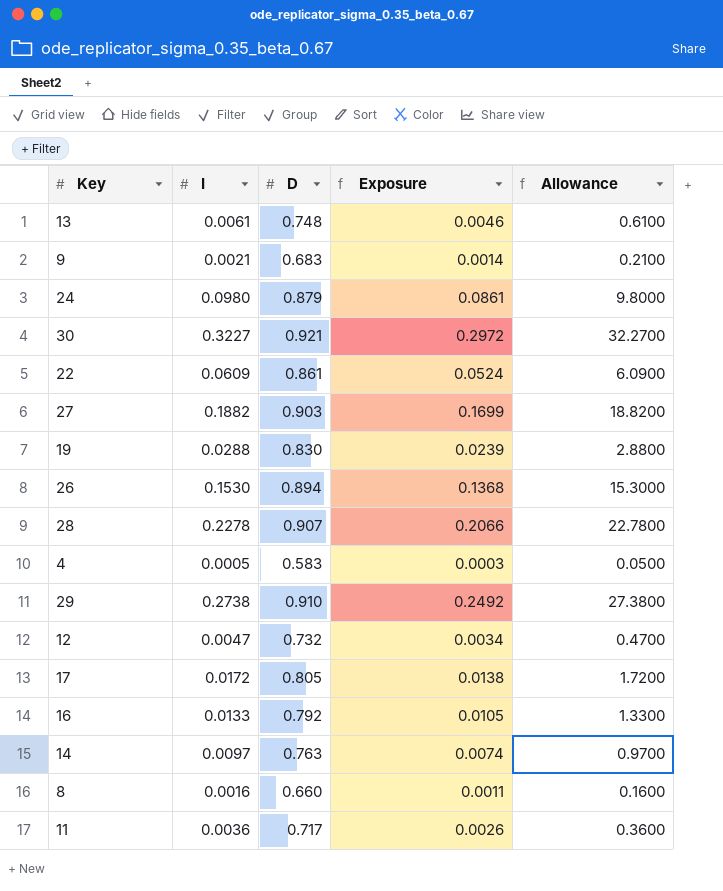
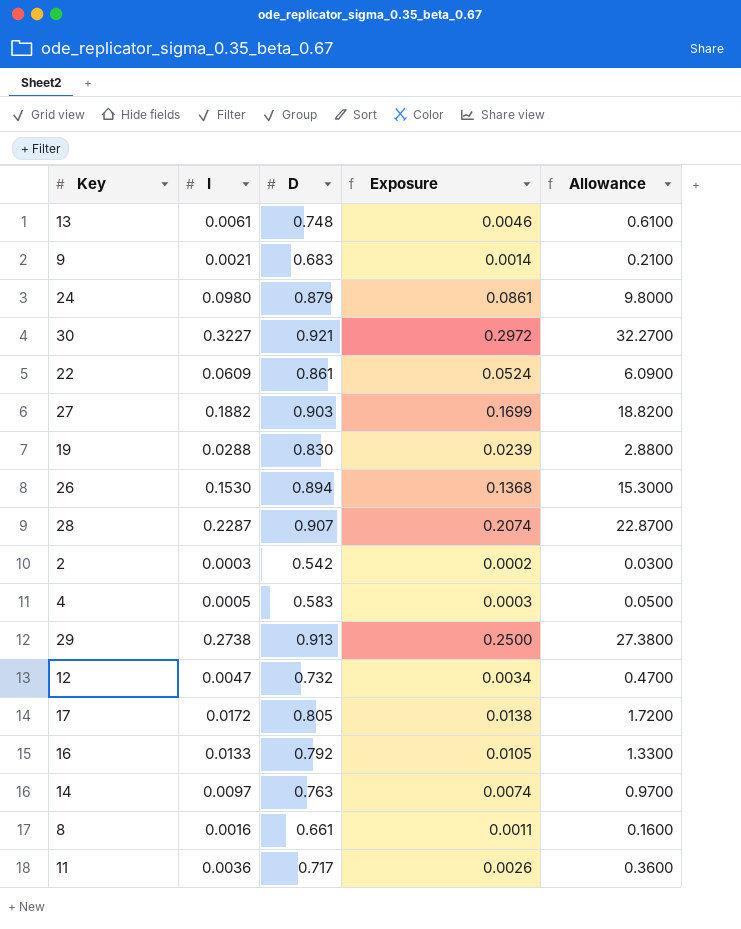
28 | I: 0.2278 -> 0.2287
28 | Exposure: 0.2066 -> 0.2074
28 | Allowance: 22.7800 -> 22.8700
row 2: none -> 0.0003 | 0.542 | 0.0002 | 0.0300
29 | D: 0.910 -> 0.913
29 | Exposure: 0.2492 -> 0.2500
8 | D: 0.660 -> 0.661

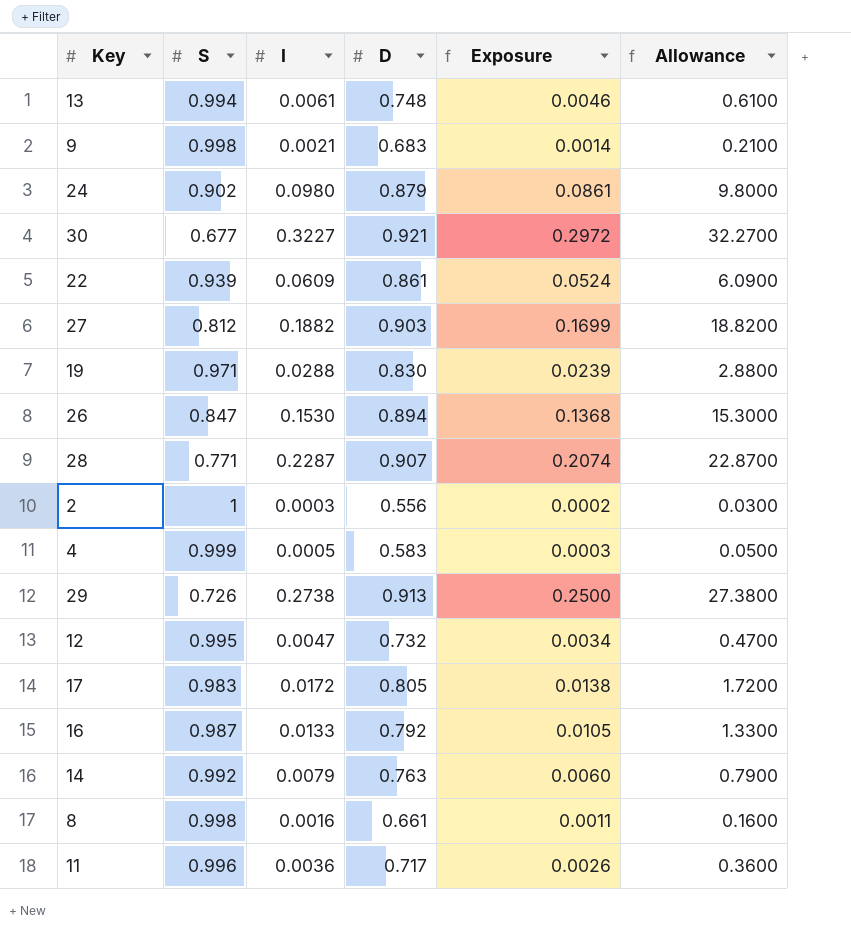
column S | position: none -> 2
2 | D: 0.542 -> 0.556
14 | I: 0.0097 -> 0.0079
14 | Exposure: 0.0074 -> 0.0060
14 | Allowance: 0.9700 -> 0.7900

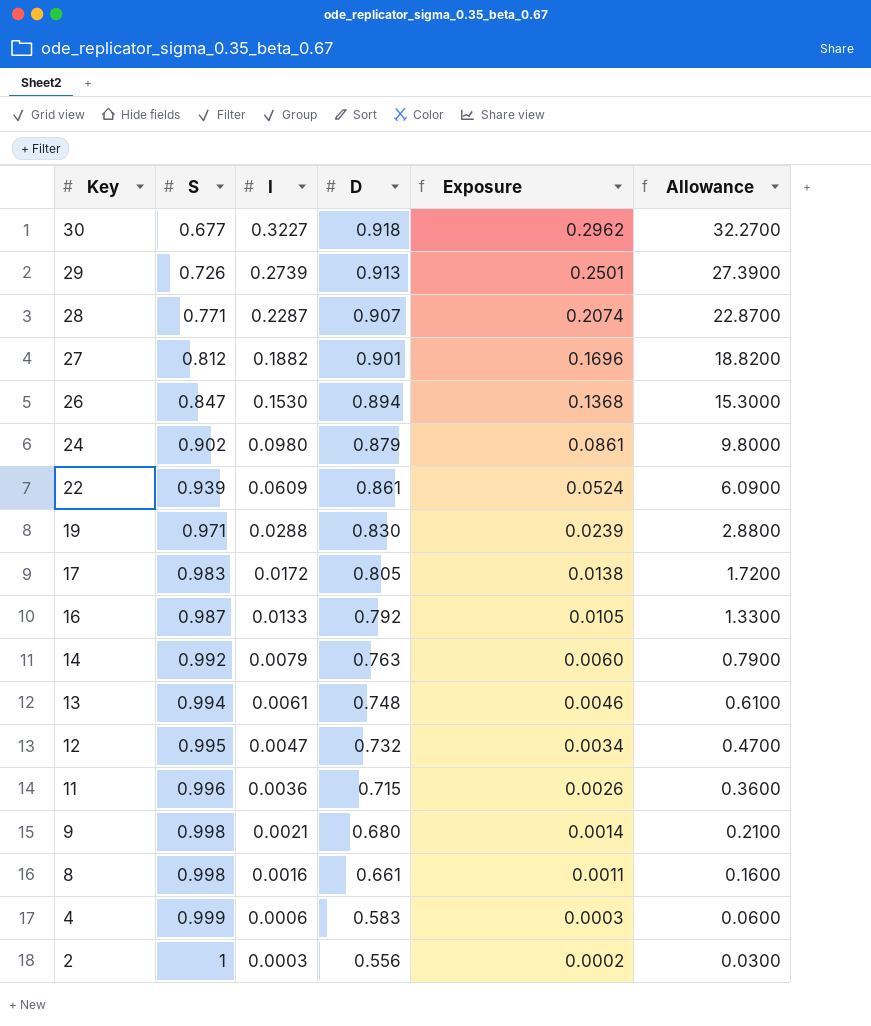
row order: none -> Key descending
30 | D: 0.921 -> 0.918
30 | Exposure: 0.2972 -> 0.2962
29 | I: 0.2738 -> 0.2739
29 | Exposure: 0.2500 -> 0.2501
29 | Allowance: 27.3800 -> 27.3900
27 | D: 0.903 -> 0.901
27 | Exposure: 0.1699 -> 0.1696
11 | D: 0.717 -> 0.715
9 | D: 0.683 -> 0.680
4 | I: 0.0005 -> 0.0006
4 | Allowance: 0.0500 -> 0.0600

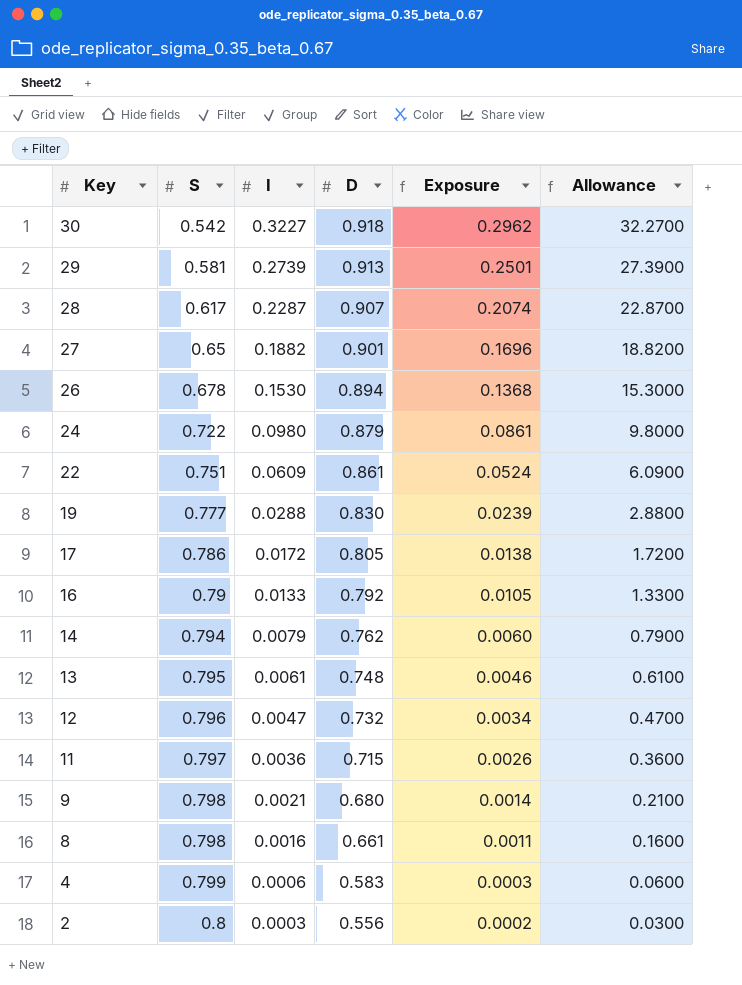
30 | S: 0.677 -> 0.542
29 | S: 0.726 -> 0.581
28 | S: 0.771 -> 0.617
27 | S: 0.812 -> 0.65
26 | S: 0.847 -> 0.678
24 | S: 0.902 -> 0.722
22 | S: 0.939 -> 0.751
19 | S: 0.971 -> 0.777
17 | S: 0.983 -> 0.786
16 | S: 0.987 -> 0.79
14 | S: 0.992 -> 0.794
14 | D: 0.763 -> 0.762
13 | S: 0.994 -> 0.795
12 | S: 0.995 -> 0.796
11 | S: 0.996 -> 0.797
9 | S: 0.998 -> 0.798
8 | S: 0.998 -> 0.798
4 | S: 0.999 -> 0.799
2 | S: 1 -> 0.8

